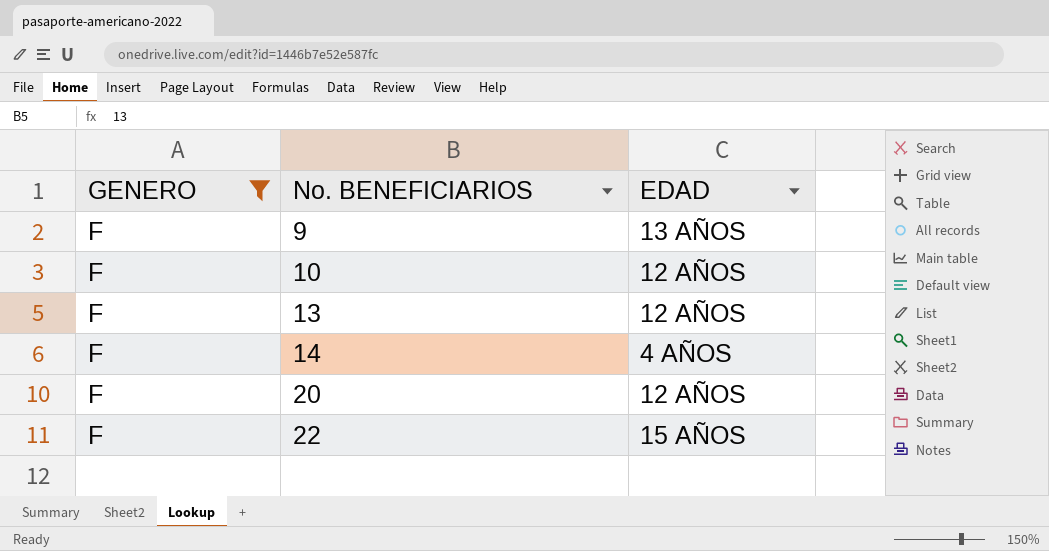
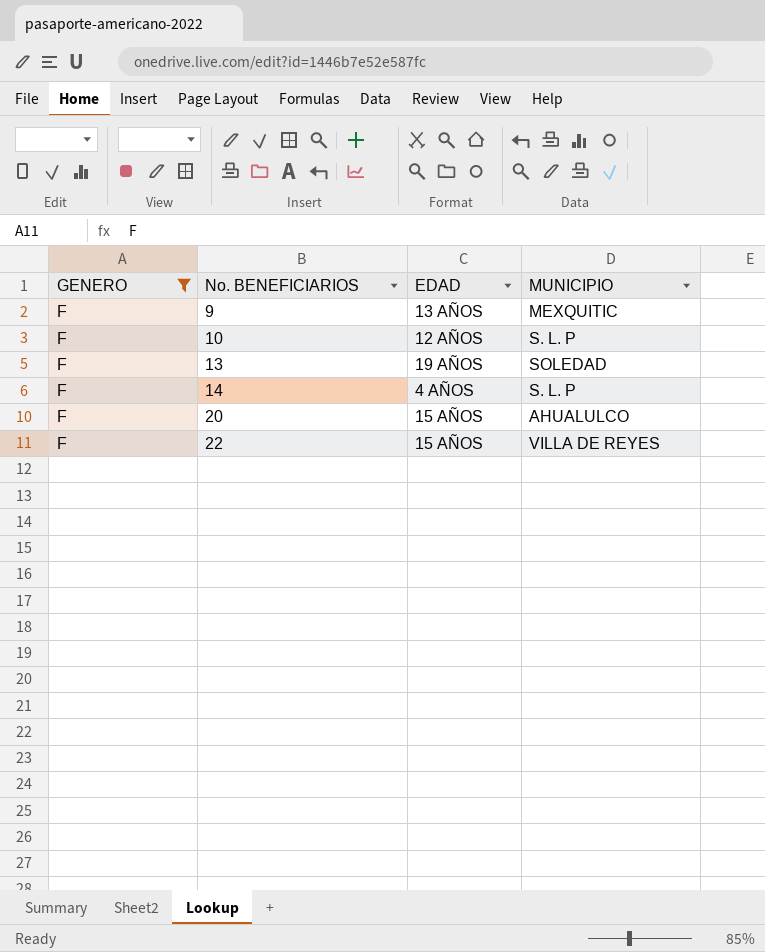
column MUNICIPIO | position: none -> 4
13 | EDAD: 12 AÑOS -> 19 AÑOS
20 | EDAD: 12 AÑOS -> 15 AÑOS

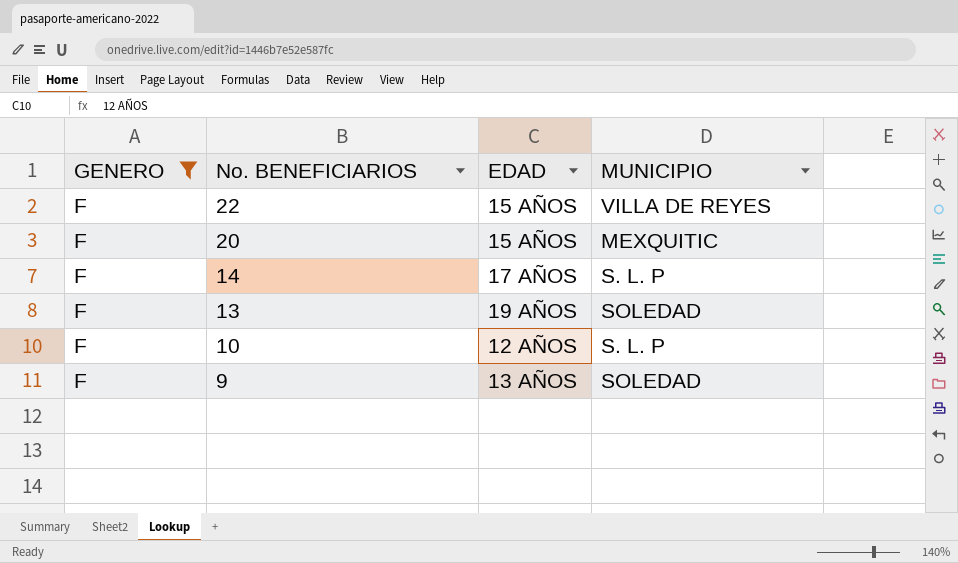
row order: No. BENEFICIARIOS ascending -> No. BENEFICIARIOS descending
20 | MUNICIPIO: AHUALULCO -> MEXQUITIC
14 | EDAD: 4 AÑOS -> 17 AÑOS
9 | MUNICIPIO: MEXQUITIC -> SOLEDAD

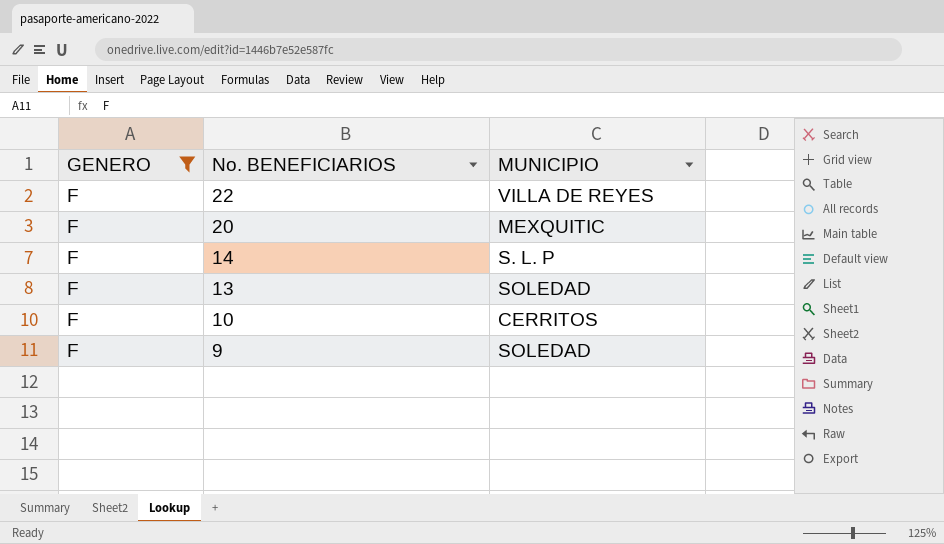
column EDAD | position: 3 -> none
10 | MUNICIPIO: S. L. P -> CERRITOS

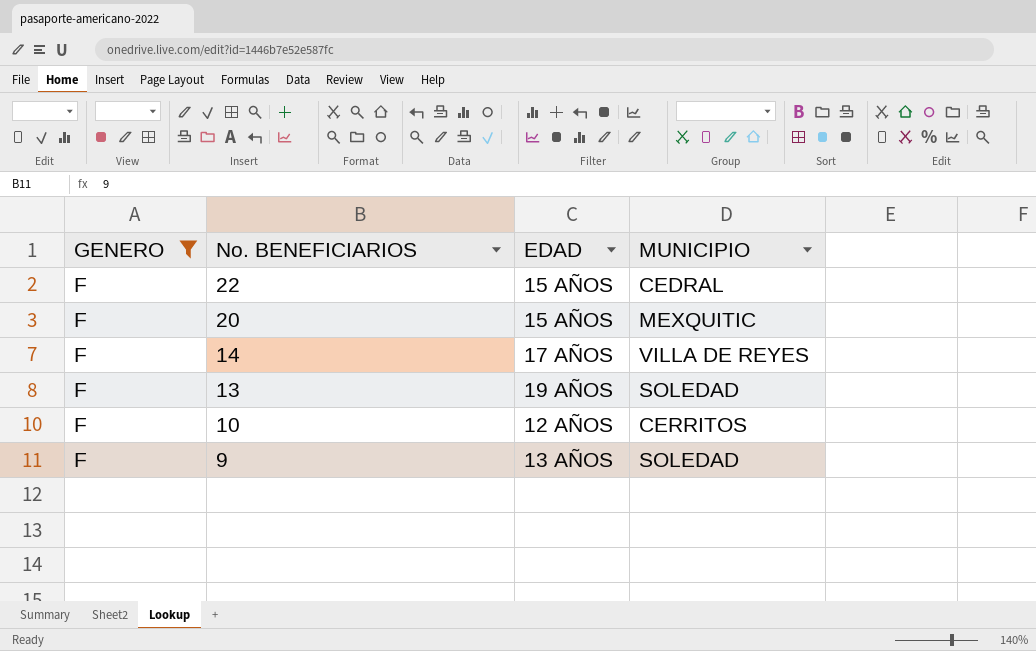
column EDAD | position: none -> 3
22 | MUNICIPIO: VILLA DE REYES -> CEDRAL
14 | MUNICIPIO: S. L. P -> VILLA DE REYES

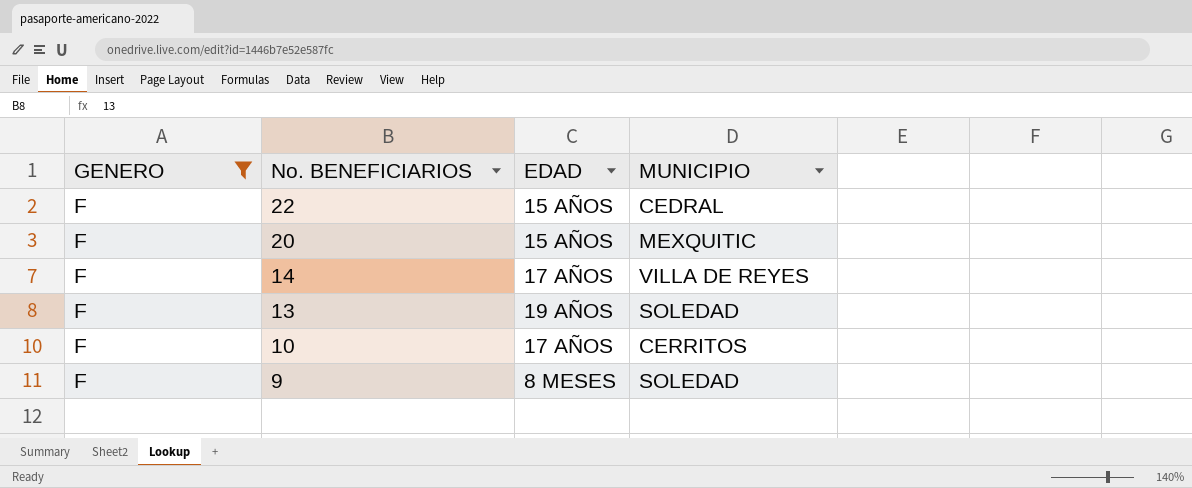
10 | EDAD: 12 AÑOS -> 17 AÑOS
9 | EDAD: 13 AÑOS -> 8 MESES

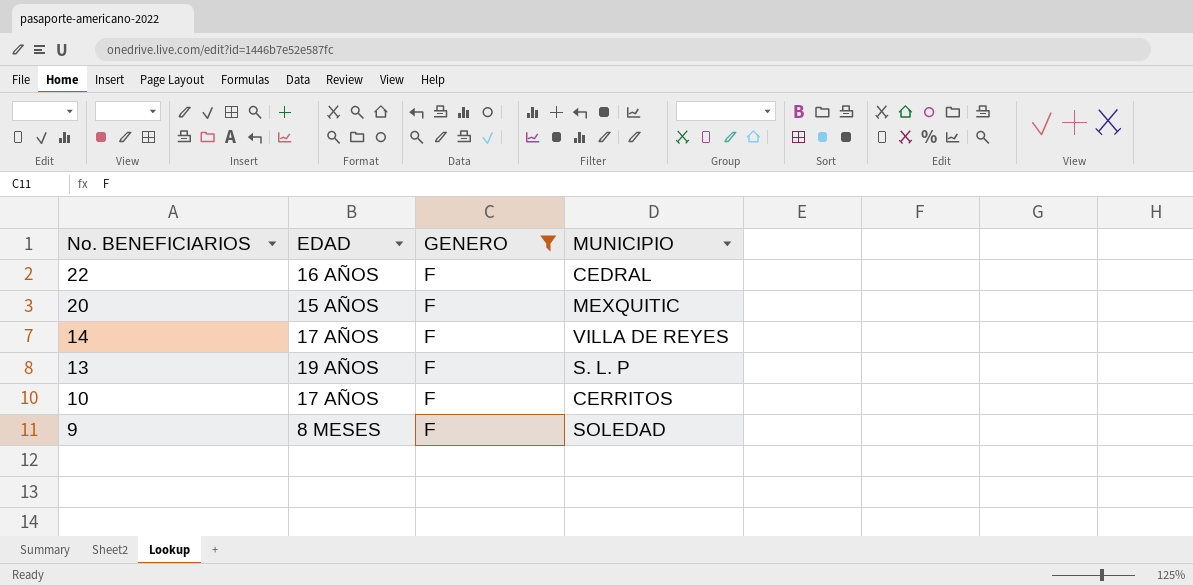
column GENERO | position: 1 -> 3
22 | EDAD: 15 AÑOS -> 16 AÑOS
13 | MUNICIPIO: SOLEDAD -> S. L. P

